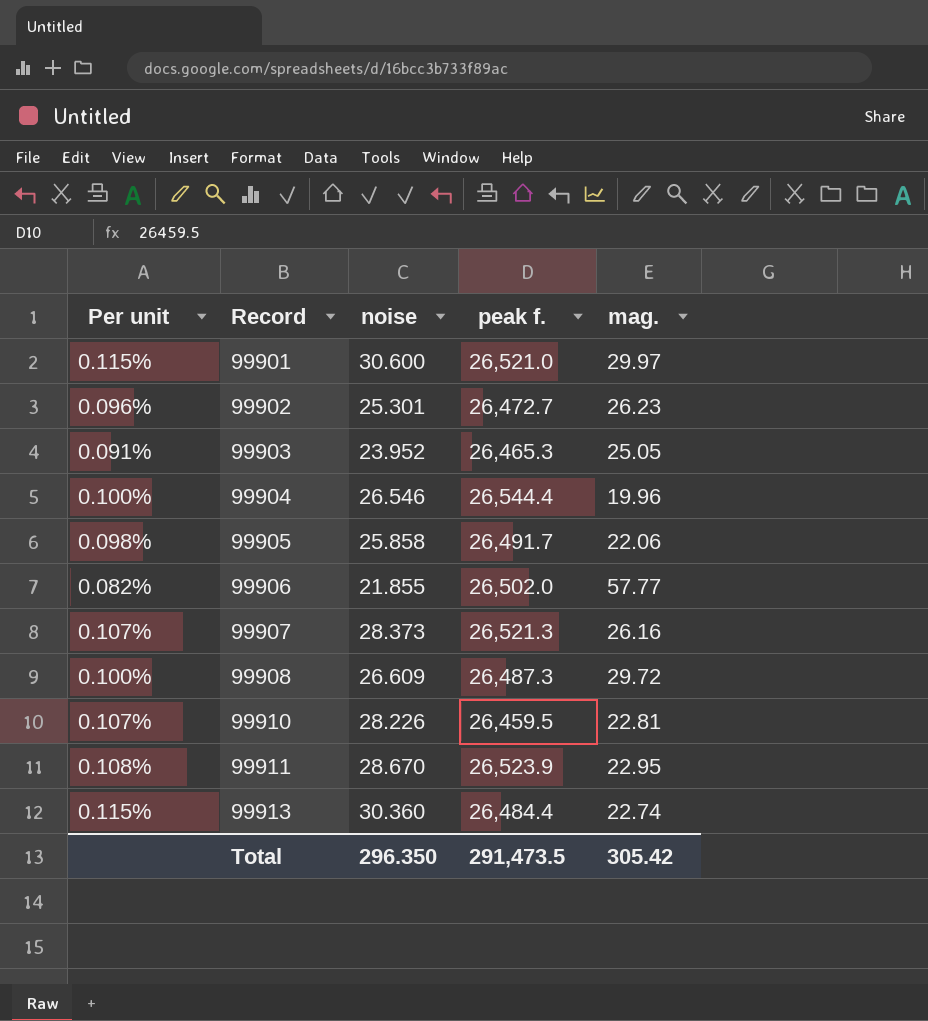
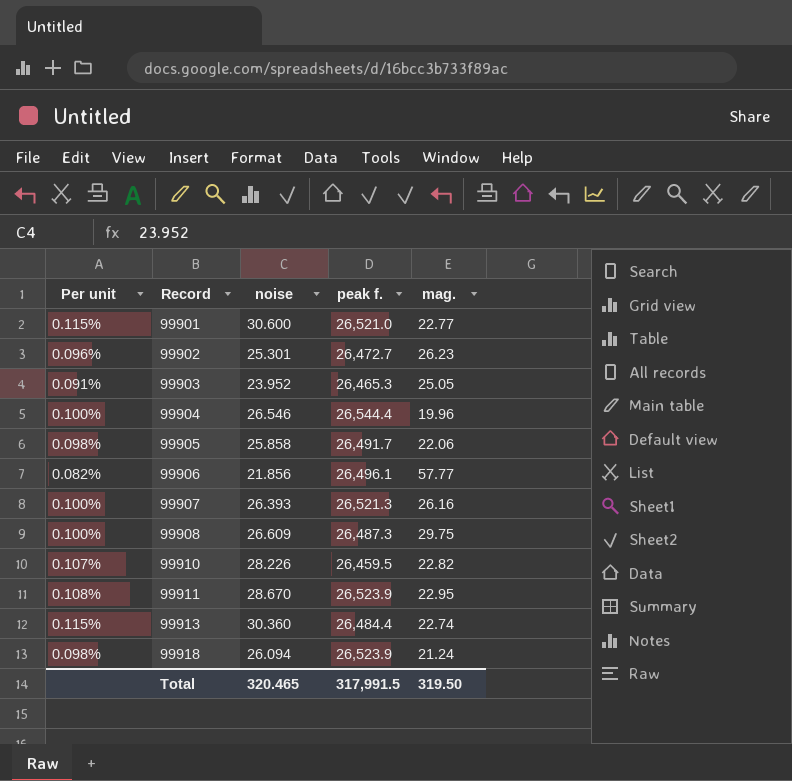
99901 | mag.: 29.97 -> 22.77
99906 | noise: 21.855 -> 21.856
99906 | peak f.: 26,502.0 -> 26,496.1
99907 | Per unit: 0.107% -> 0.100%
99907 | noise: 28.373 -> 26.393
99908 | mag.: 29.72 -> 29.75
99910 | mag.: 22.81 -> 22.82
row 99918: none -> 0.098% | 26.094 | 26,523.9 | 21.24
Total | noise: 296.350 -> 320.465
Total | peak f.: 291,473.5 -> 317,991.5
Total | mag.: 305.42 -> 319.50

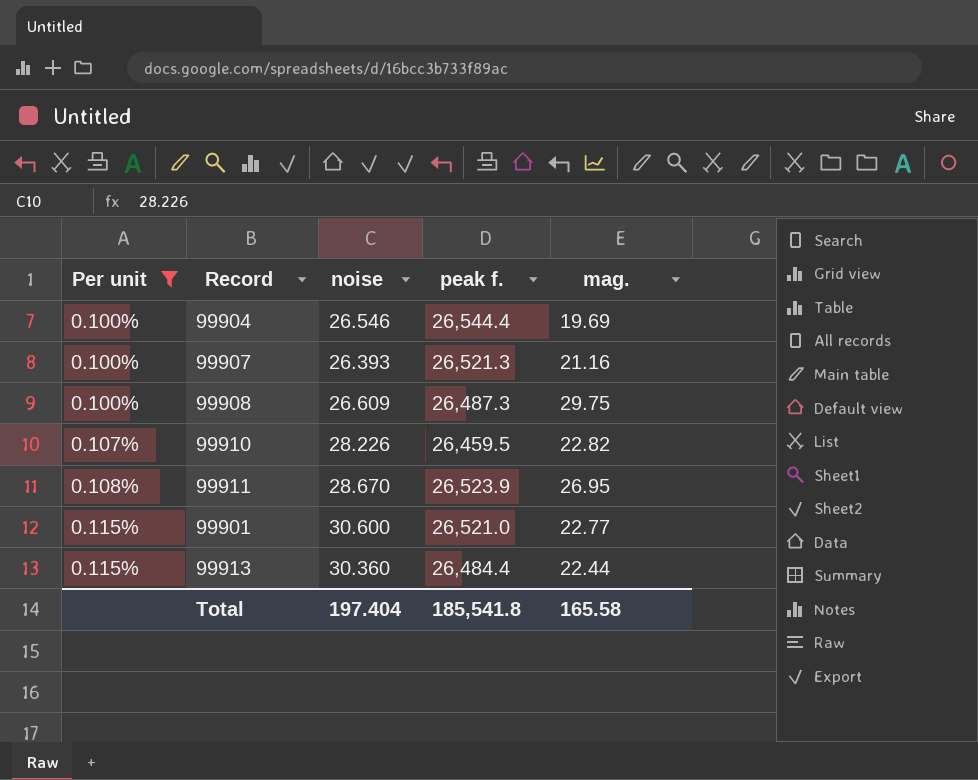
filter: none -> Per unit >= 0.100%
row order: Record ascending -> Per unit ascending
99904 | mag.: 19.96 -> 19.69
99907 | mag.: 26.16 -> 21.16
99911 | mag.: 22.95 -> 26.95
99913 | mag.: 22.74 -> 22.44
Total | noise: 320.465 -> 197.404
Total | peak f.: 317,991.5 -> 185,541.8
Total | mag.: 319.50 -> 165.58

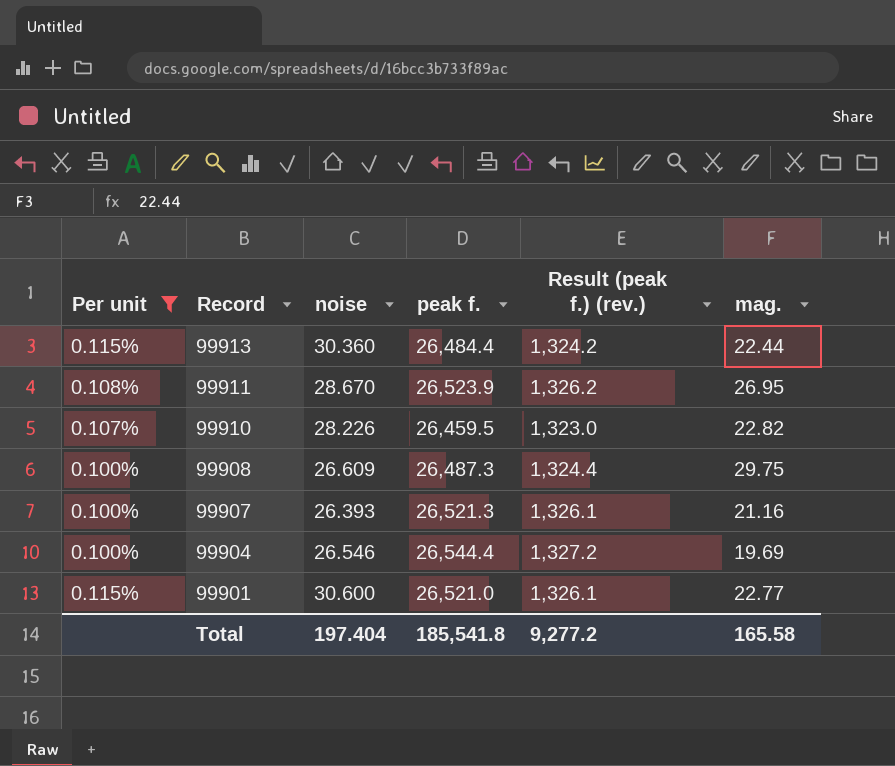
row order: Per unit ascending -> Record descending
column Result (peak f.) (rev.) | formula: none -> [peak f.] * 0.05

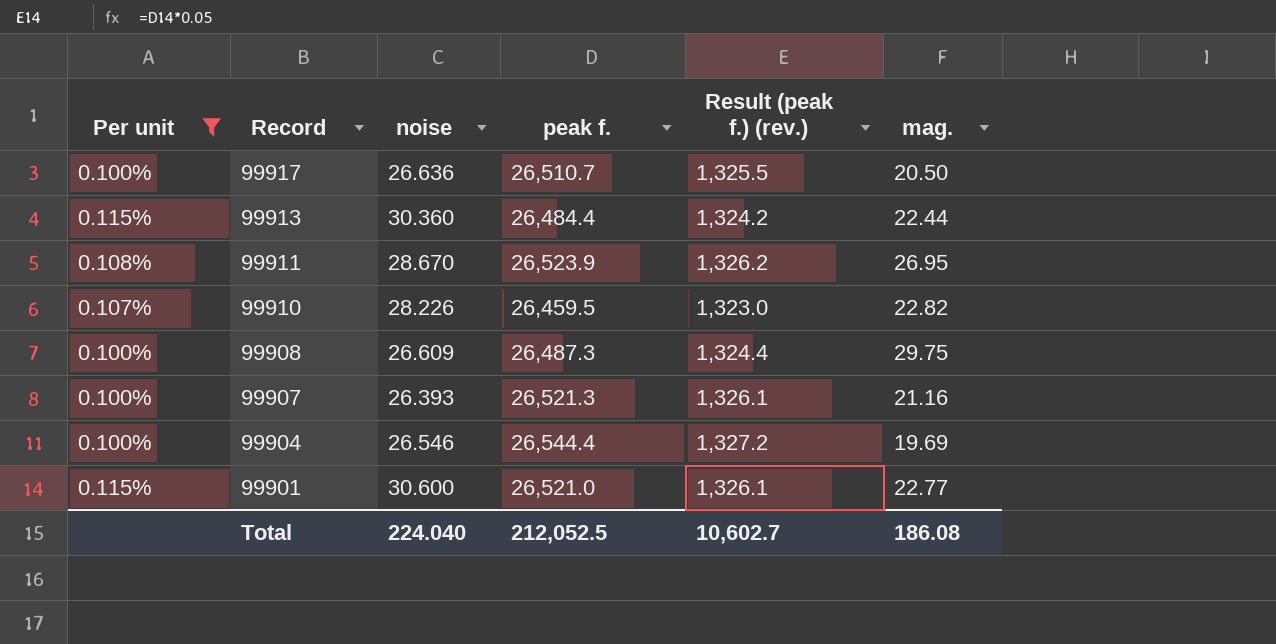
row 99917: none -> 0.100% | 26.636 | 26,510.7 | 1,325.5 | 20.50
Total | noise: 197.404 -> 224.040
Total | peak f.: 185,541.8 -> 212,052.5
Total | Result (peak f.) (rev.): 9,277.2 -> 10,602.7
Total | mag.: 165.58 -> 186.08

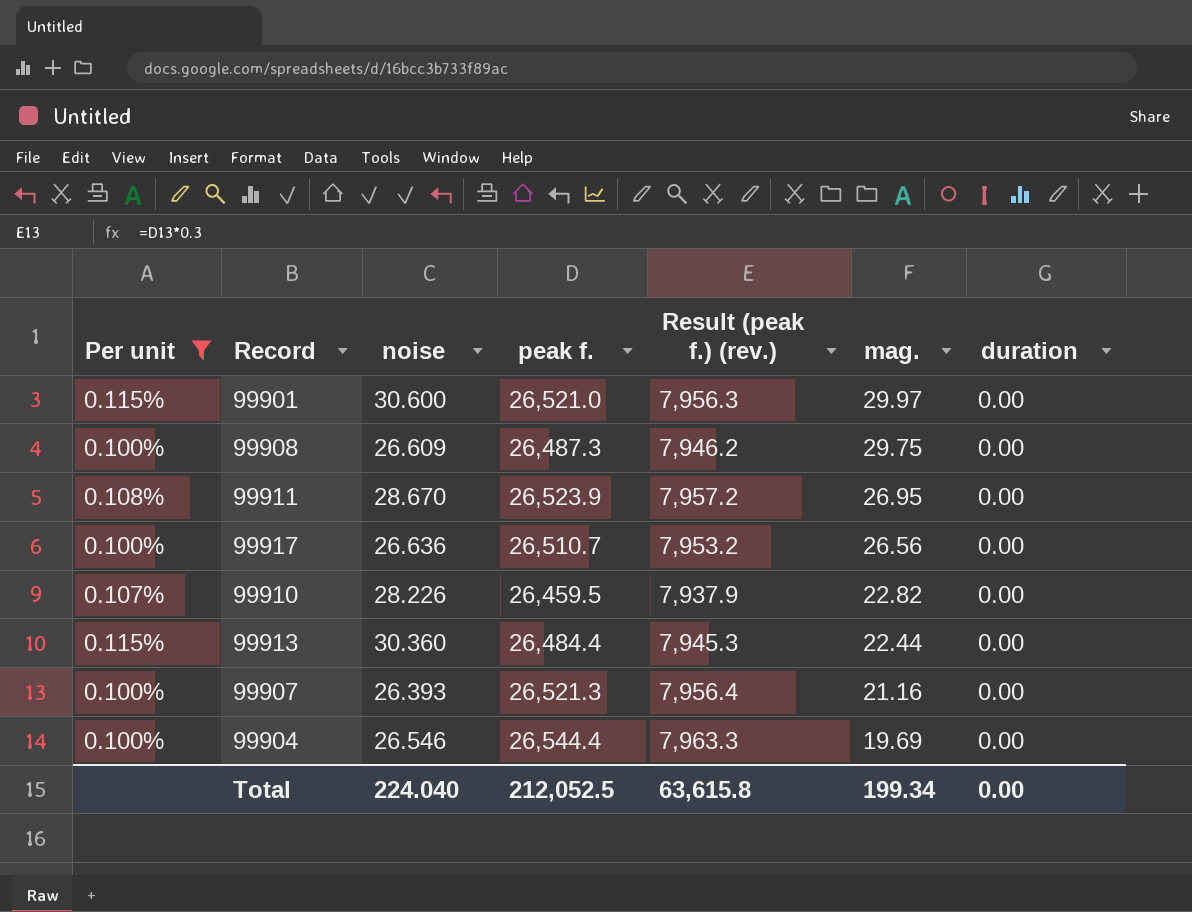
row order: Record descending -> mag. descending
column Result (peak f.) (rev.) | formula: [peak f.] * 0.05 -> [peak f.] * 0.3
column duration | position: none -> 7
99901 | mag.: 22.77 -> 29.97
99917 | mag.: 20.50 -> 26.56
Total | Result (peak f.) (rev.): 10,602.7 -> 63,615.8
Total | mag.: 186.08 -> 199.34

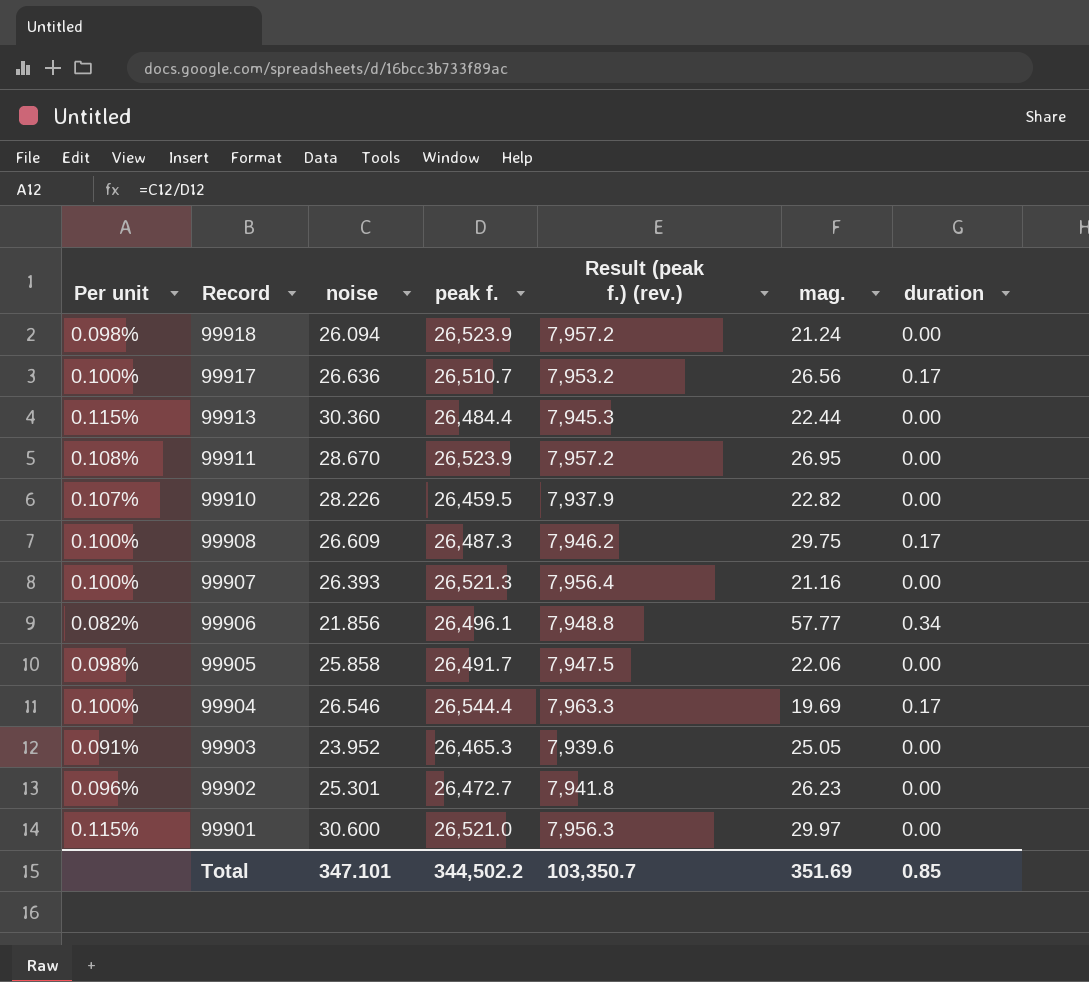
filter: Per unit >= 0.100% -> none
row order: mag. descending -> Record descending
99917 | duration: 0.00 -> 0.17
99908 | duration: 0.00 -> 0.17
99904 | duration: 0.00 -> 0.17
Total | noise: 224.040 -> 347.101
Total | peak f.: 212,052.5 -> 344,502.2
Total | Result (peak f.) (rev.): 63,615.8 -> 103,350.7
Total | mag.: 199.34 -> 351.69
Total | duration: 0.00 -> 0.85

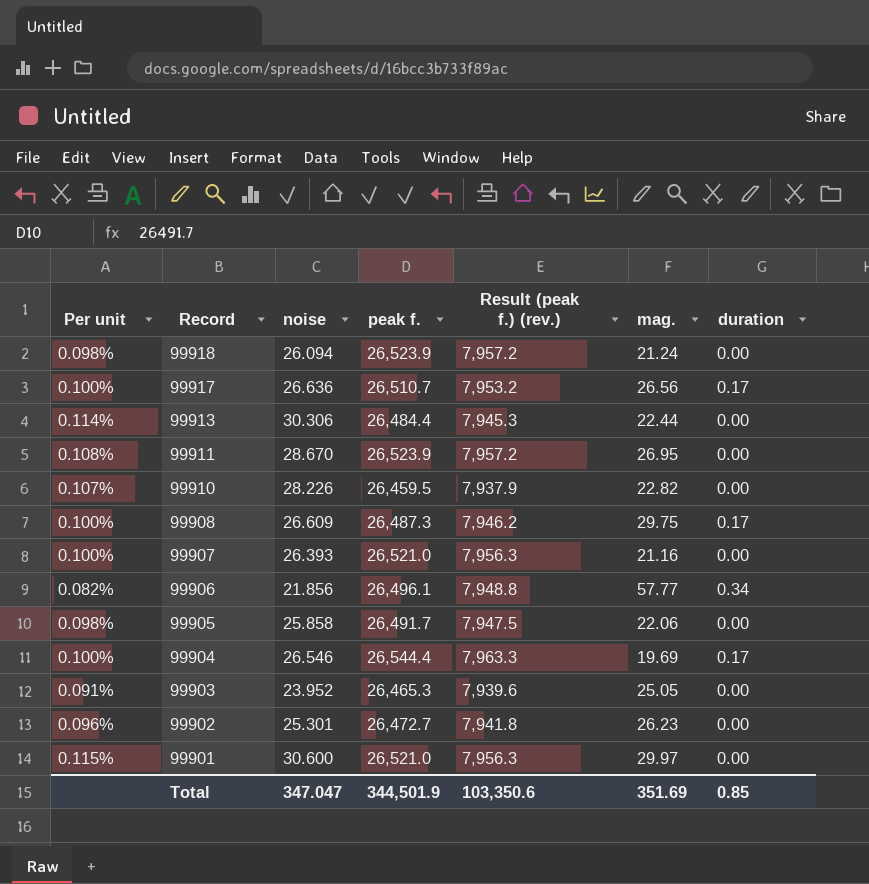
99913 | Per unit: 0.115% -> 0.114%
99913 | noise: 30.360 -> 30.306
99907 | peak f.: 26,521.3 -> 26,521.0
99907 | Result (peak f.) (rev.): 7,956.4 -> 7,956.3
Total | noise: 347.101 -> 347.047
Total | peak f.: 344,502.2 -> 344,501.9
Total | Result (peak f.) (rev.): 103,350.7 -> 103,350.6

